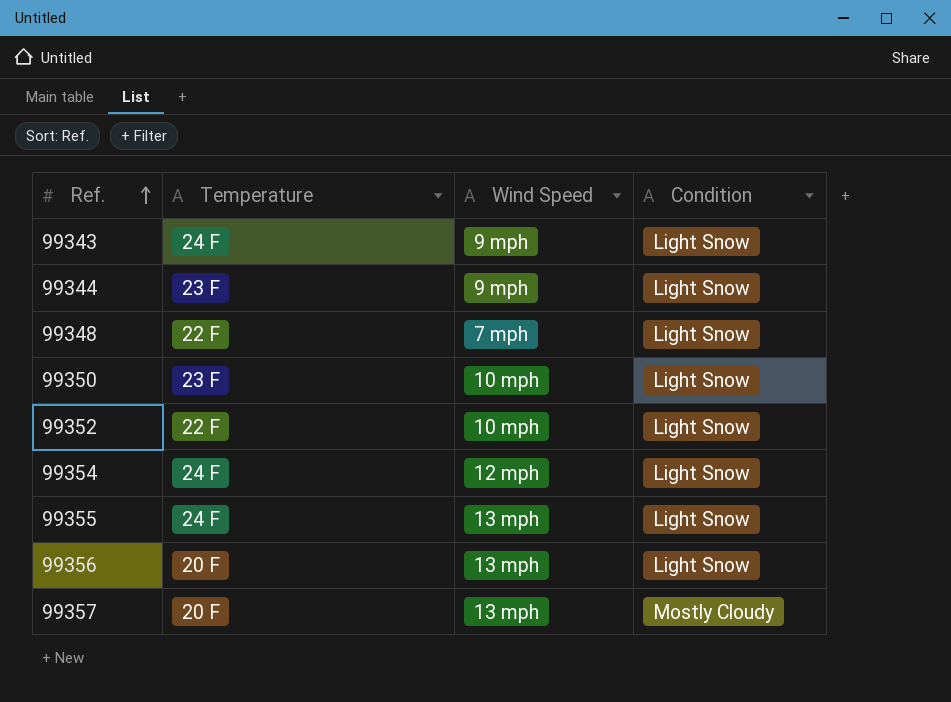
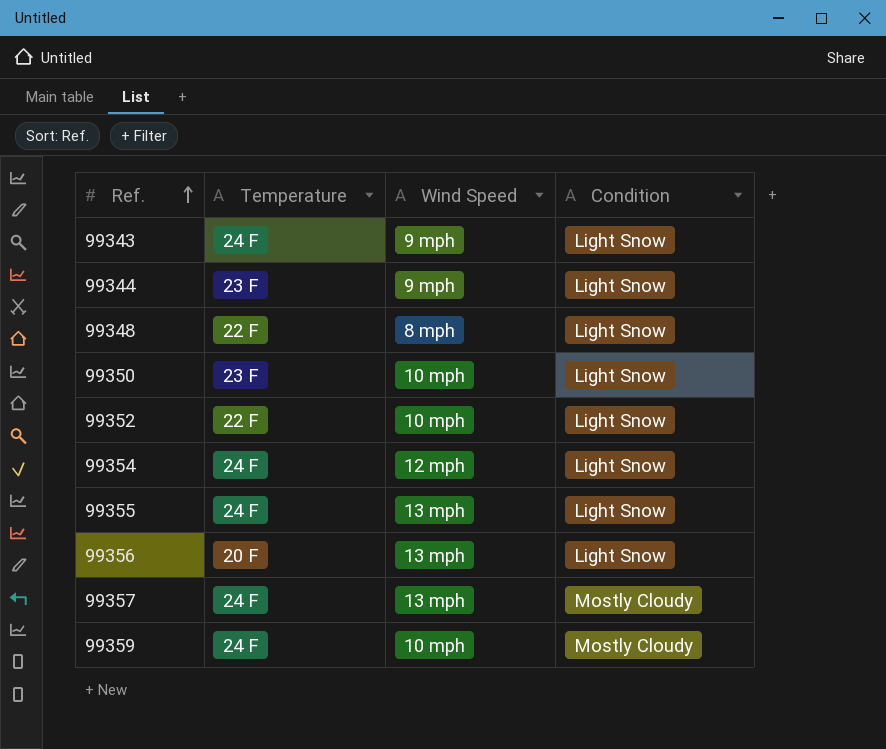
99348 | Wind Speed: 7 mph -> 8 mph
99357 | Temperature: 20 F -> 24 F
row 99359: none -> 24 F | 10 mph | Mostly Cloudy

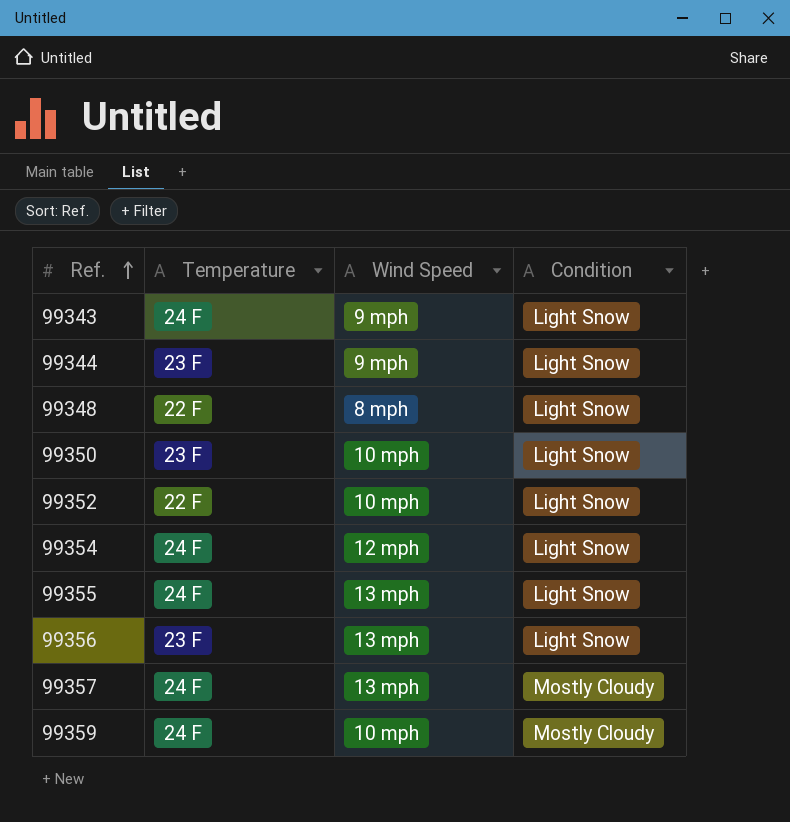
99356 | Temperature: 20 F -> 23 F

